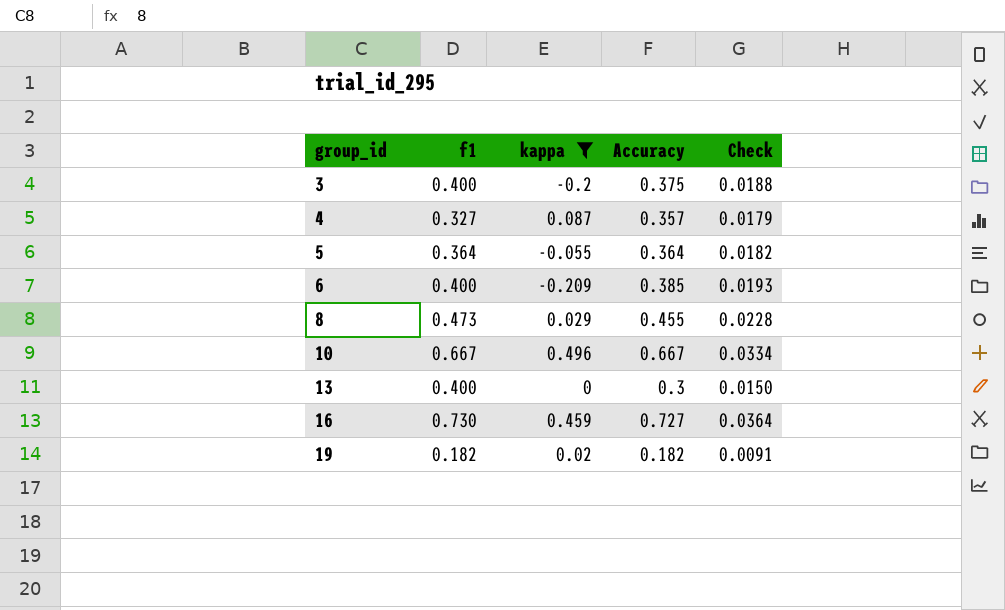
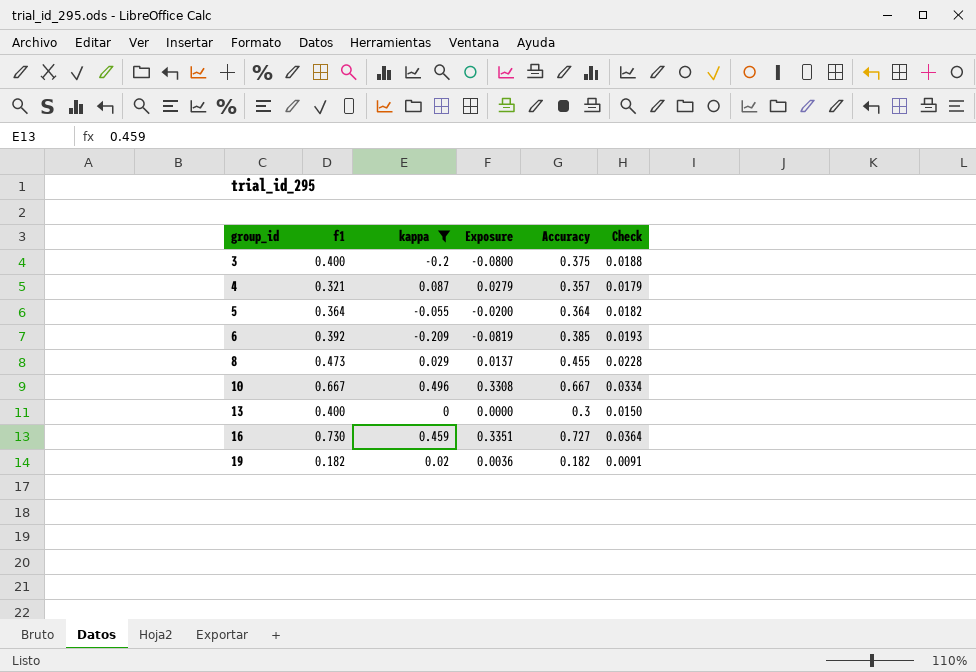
column Exposure | formula: none -> [f1] * [kappa]
4 | f1: 0.327 -> 0.321
6 | f1: 0.400 -> 0.392

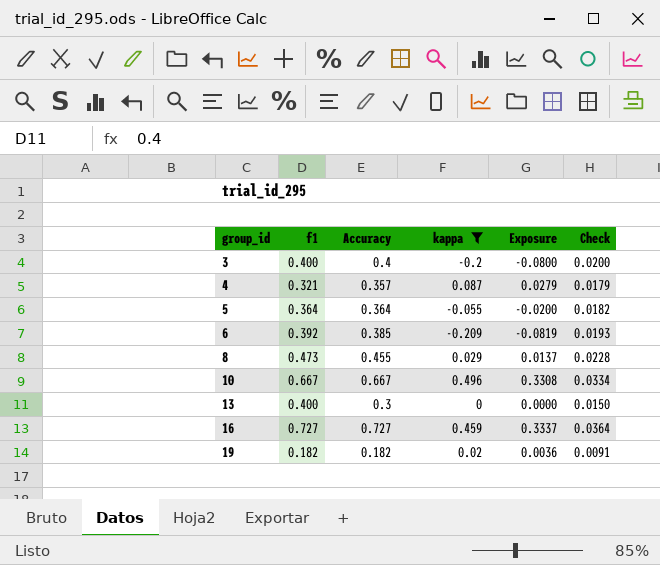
column Accuracy | position: 5 -> 3
3 | Accuracy: 0.375 -> 0.4
3 | Check: 0.0188 -> 0.0200
16 | f1: 0.730 -> 0.727
16 | Exposure: 0.3351 -> 0.3337

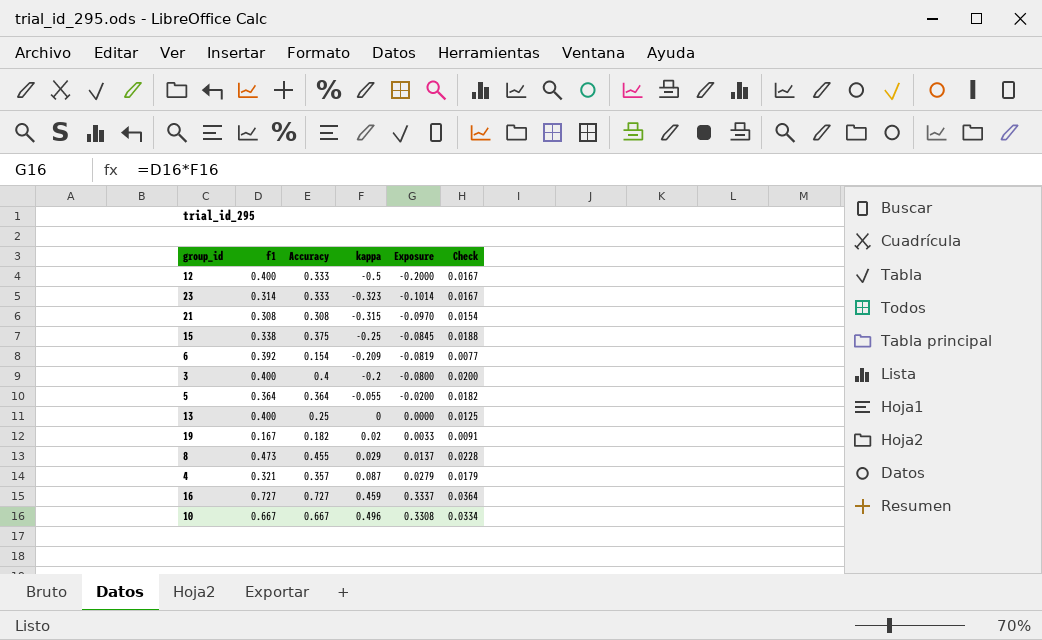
filter: kappa >= -0.209 -> none
row order: group_id ascending -> kappa ascending
6 | Accuracy: 0.385 -> 0.154
6 | Check: 0.0193 -> 0.0077
13 | Accuracy: 0.3 -> 0.25
13 | Check: 0.0150 -> 0.0125
19 | f1: 0.182 -> 0.167
19 | Exposure: 0.0036 -> 0.0033

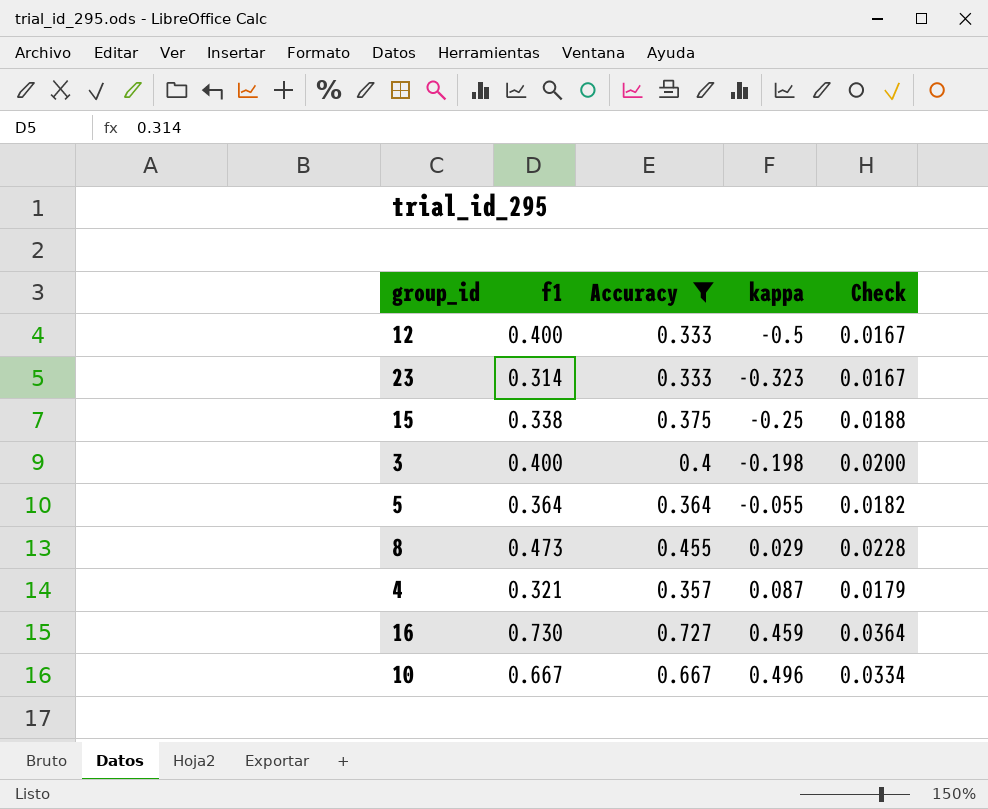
filter: none -> Accuracy >= 0.333
column Exposure | formula: [f1] * [kappa] -> none
3 | kappa: -0.2 -> -0.198
16 | f1: 0.727 -> 0.730

